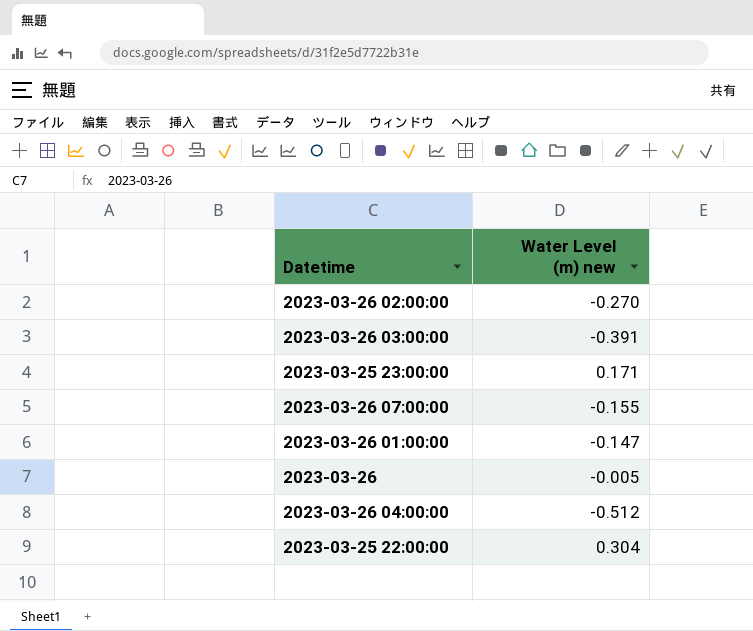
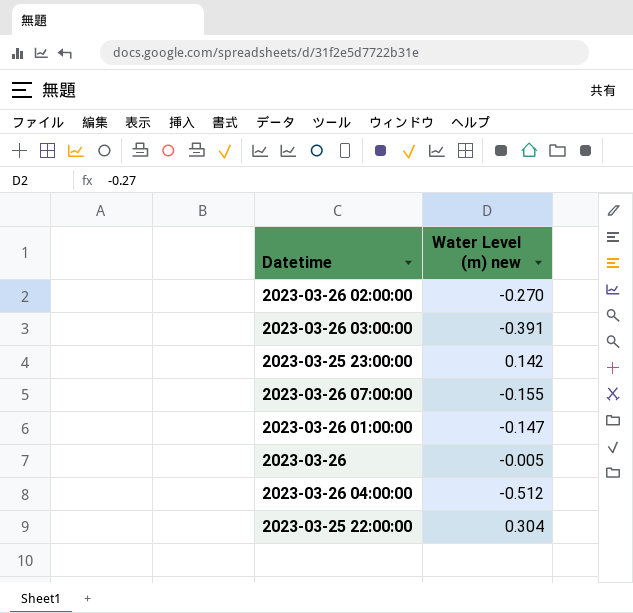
2023-03-25 23:00:00 | Water Level (m) new: 0.171 -> 0.142

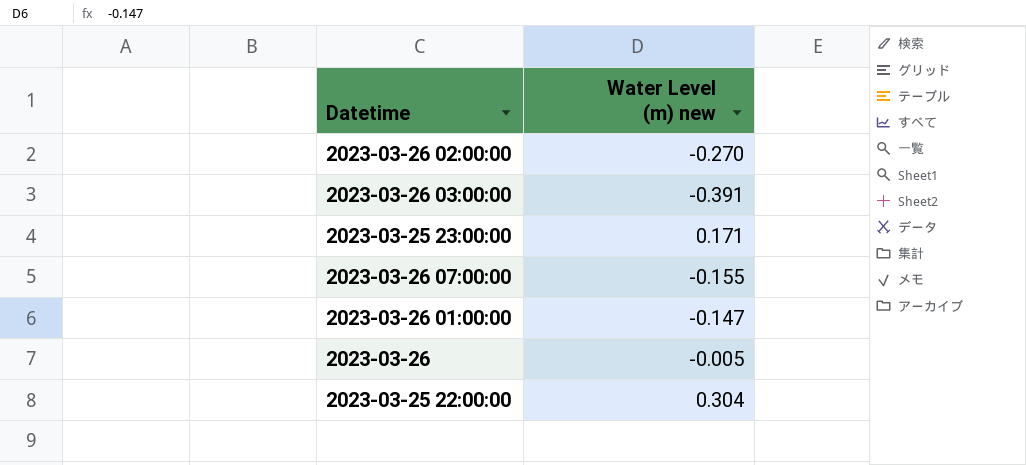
row 2023-03-26 04:00:00: -0.512 -> none
2023-03-25 23:00:00 | Water Level (m) new: 0.142 -> 0.171

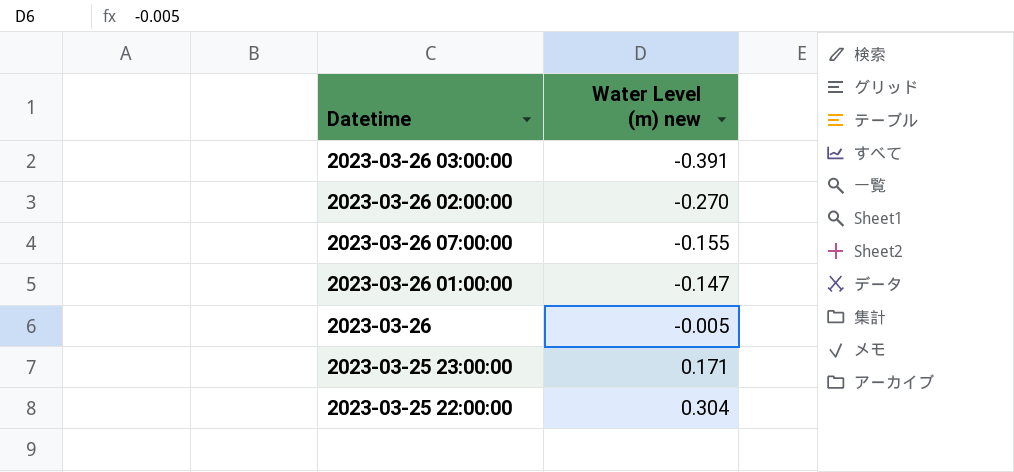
row order: none -> Water Level (m) new ascending

